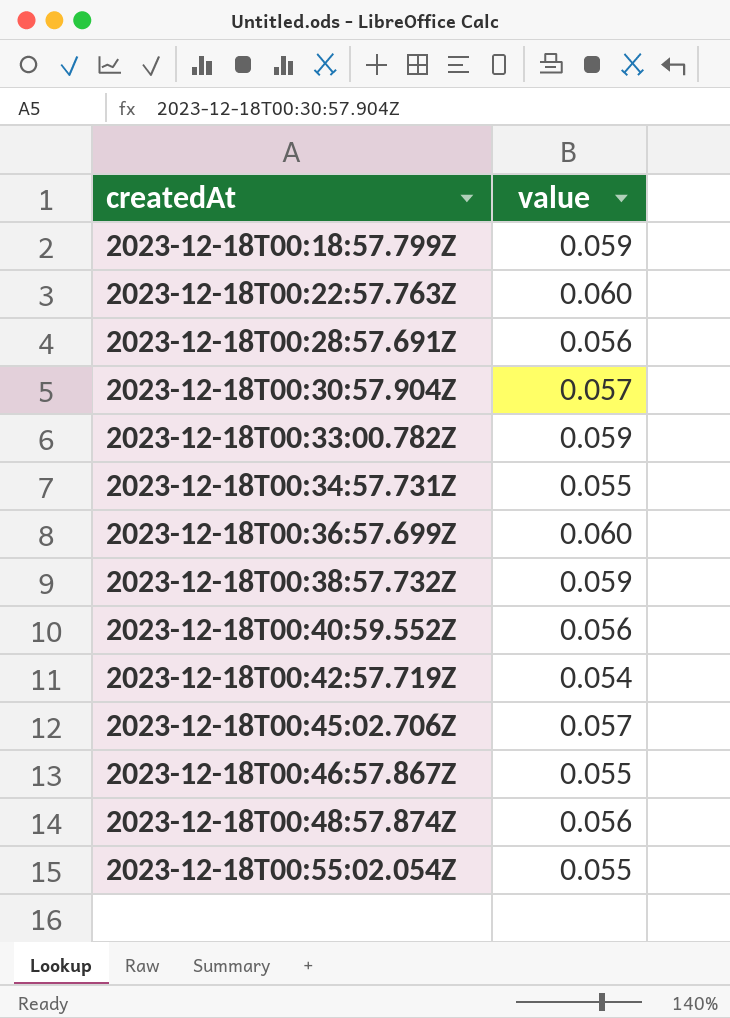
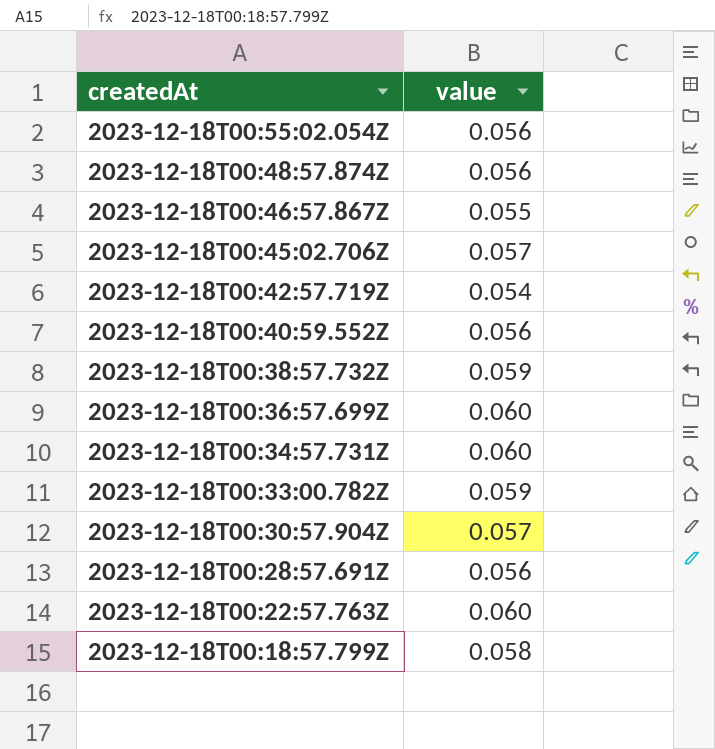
row order: createdAt ascending -> createdAt descending
2023-12-18T00:55:02.054Z | value: 0.055 -> 0.056
2023-12-18T00:34:57.731Z | value: 0.055 -> 0.060
2023-12-18T00:18:57.799Z | value: 0.059 -> 0.058

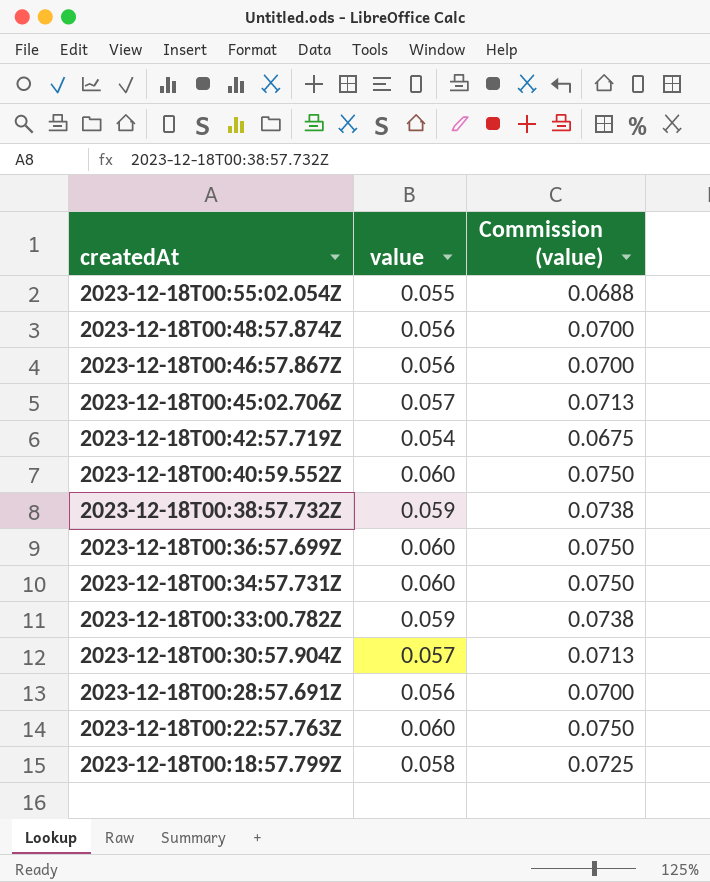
column Commission (value) | formula: none -> [value] * 1.25
2023-12-18T00:55:02.054Z | value: 0.056 -> 0.055
2023-12-18T00:46:57.867Z | value: 0.055 -> 0.056
2023-12-18T00:40:59.552Z | value: 0.056 -> 0.060

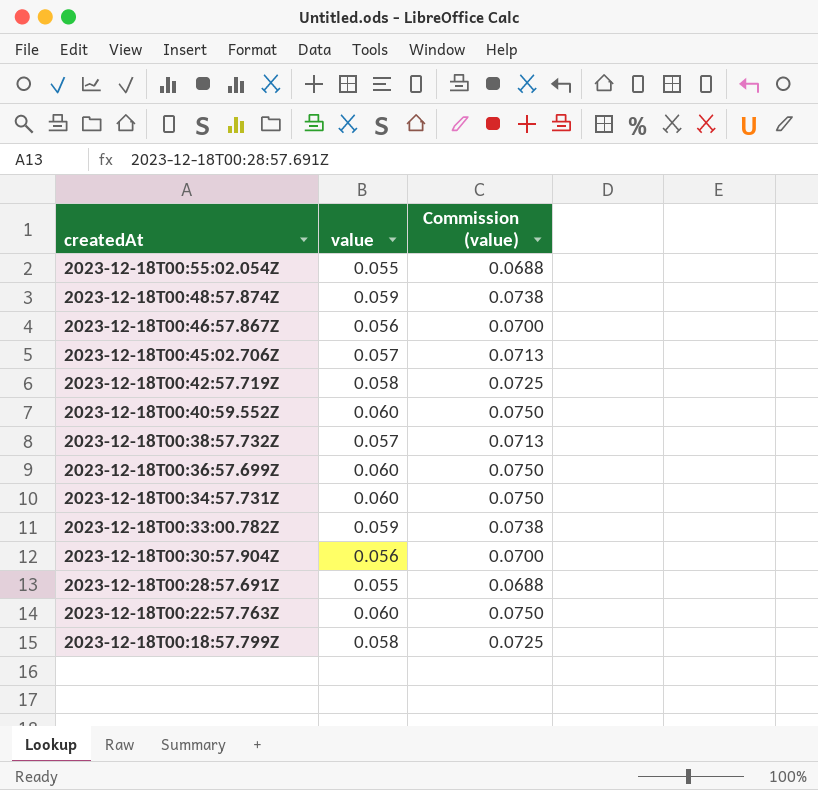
2023-12-18T00:48:57.874Z | value: 0.056 -> 0.059
2023-12-18T00:48:57.874Z | Commission (value): 0.0700 -> 0.0738
2023-12-18T00:42:57.719Z | value: 0.054 -> 0.058
2023-12-18T00:42:57.719Z | Commission (value): 0.0675 -> 0.0725
2023-12-18T00:38:57.732Z | value: 0.059 -> 0.057
2023-12-18T00:38:57.732Z | Commission (value): 0.0738 -> 0.0713
2023-12-18T00:30:57.904Z | value: 0.057 -> 0.056
2023-12-18T00:30:57.904Z | Commission (value): 0.0713 -> 0.0700
2023-12-18T00:28:57.691Z | value: 0.056 -> 0.055
2023-12-18T00:28:57.691Z | Commission (value): 0.0700 -> 0.0688

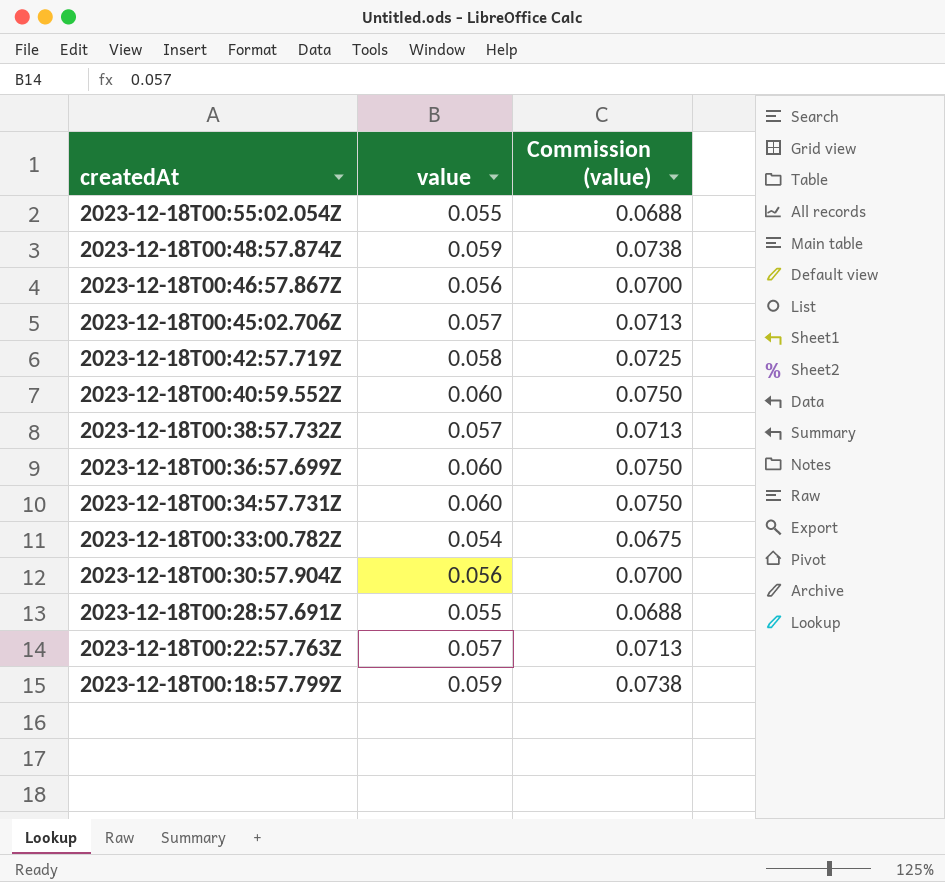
2023-12-18T00:33:00.782Z | value: 0.059 -> 0.054
2023-12-18T00:33:00.782Z | Commission (value): 0.0738 -> 0.0675
2023-12-18T00:22:57.763Z | value: 0.060 -> 0.057
2023-12-18T00:22:57.763Z | Commission (value): 0.0750 -> 0.0713
2023-12-18T00:18:57.799Z | value: 0.058 -> 0.059
2023-12-18T00:18:57.799Z | Commission (value): 0.0725 -> 0.0738

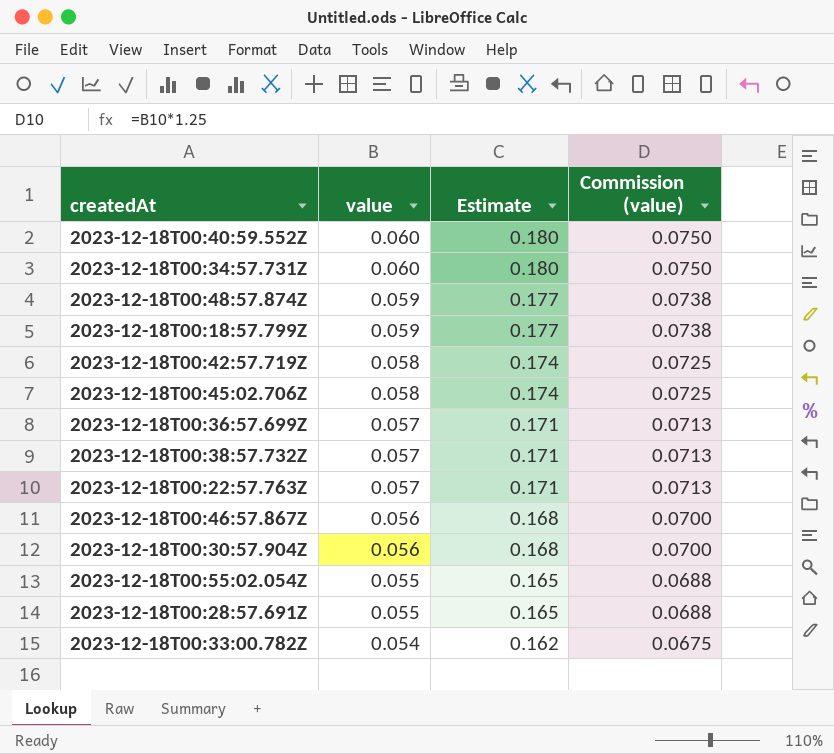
row order: createdAt descending -> value descending
column Estimate | formula: none -> [value] * 3
2023-12-18T00:45:02.706Z | value: 0.057 -> 0.058
2023-12-18T00:45:02.706Z | Commission (value): 0.0713 -> 0.0725
2023-12-18T00:36:57.699Z | value: 0.060 -> 0.057
2023-12-18T00:36:57.699Z | Commission (value): 0.0750 -> 0.0713

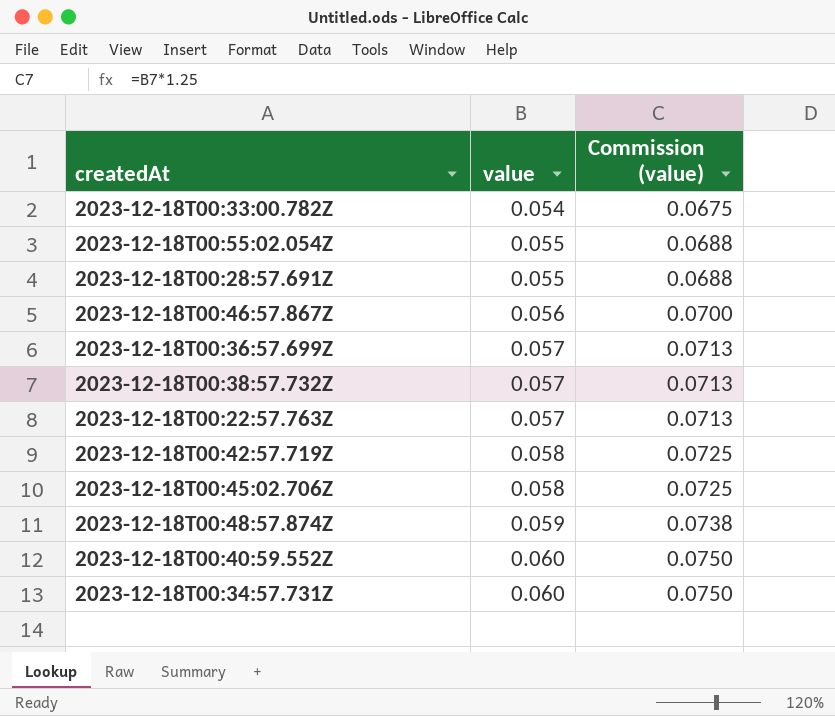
row order: value descending -> value ascending
column Estimate | formula: [value] * 3 -> none
row 2023-12-18T00:18:57.799Z: 0.059 | 0.177 | 0.0738 -> none
row 2023-12-18T00:30:57.904Z: 0.056 | 0.168 | 0.0700 -> none

